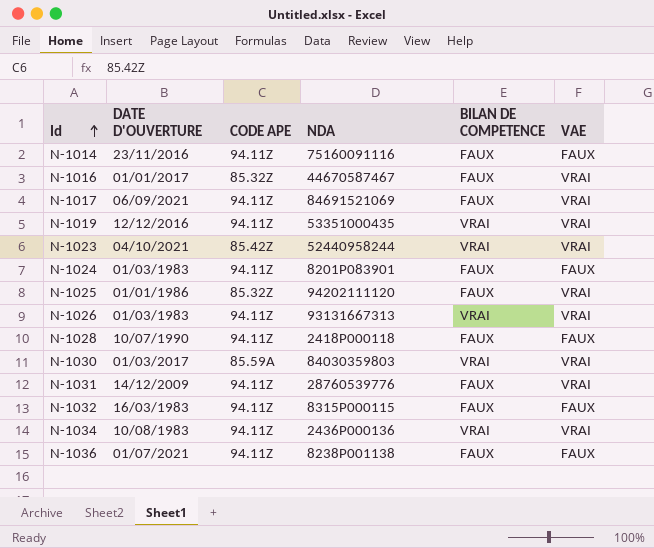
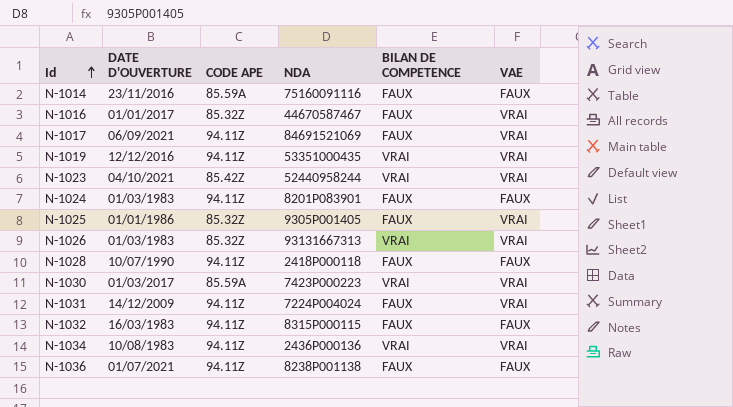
N-1014 | CODE APE: 94.11Z -> 85.59A
N-1025 | NDA: 94202111120 -> 9305P001405
N-1026 | CODE APE: 94.11Z -> 85.32Z
N-1030 | NDA: 84030359803 -> 7423P000223
N-1031 | NDA: 28760539776 -> 7224P004024

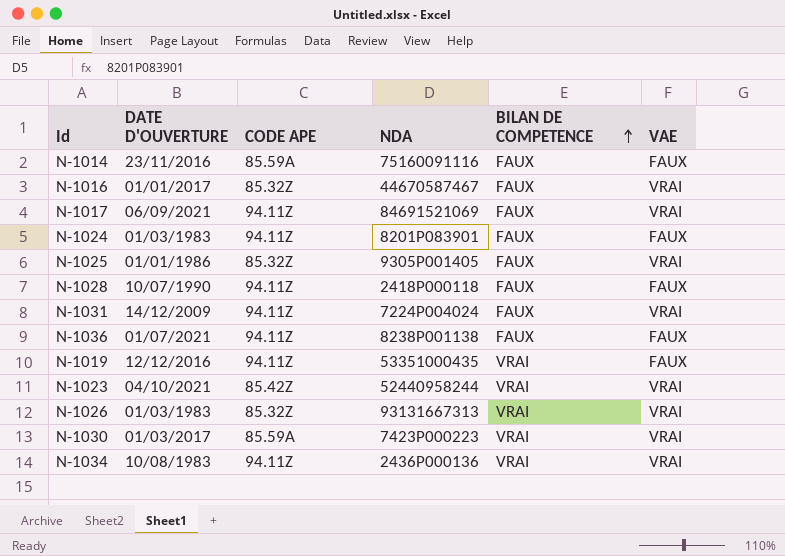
row order: Id ascending -> BILAN DE COMPETENCE ascending
row N-1032: 16/03/1983 | 94.11Z | 8315P000115 | FAUX | FAUX -> none
N-1019 | VAE: VRAI -> FAUX

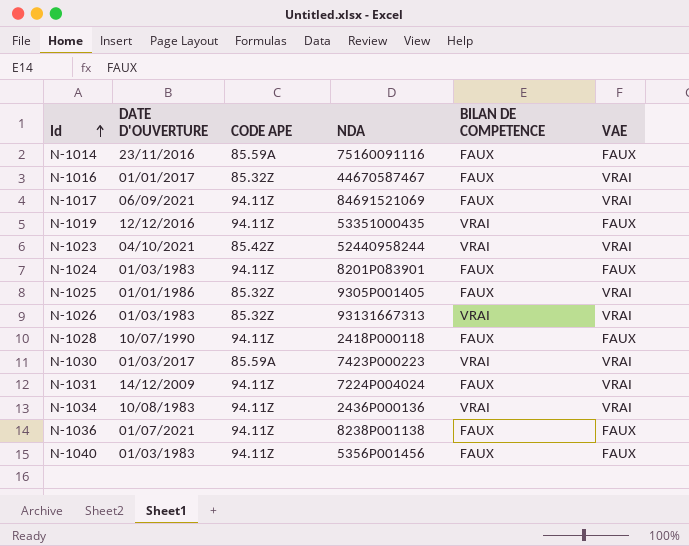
row order: BILAN DE COMPETENCE ascending -> Id ascending
row N-1040: none -> 01/03/1983 | 94.11Z | 5356P001456 | FAUX | FAUX

